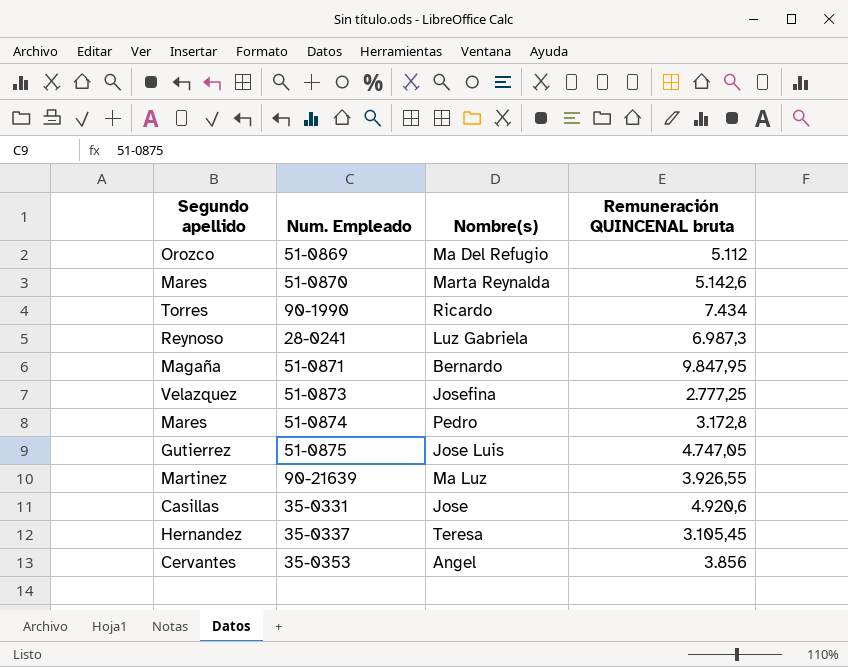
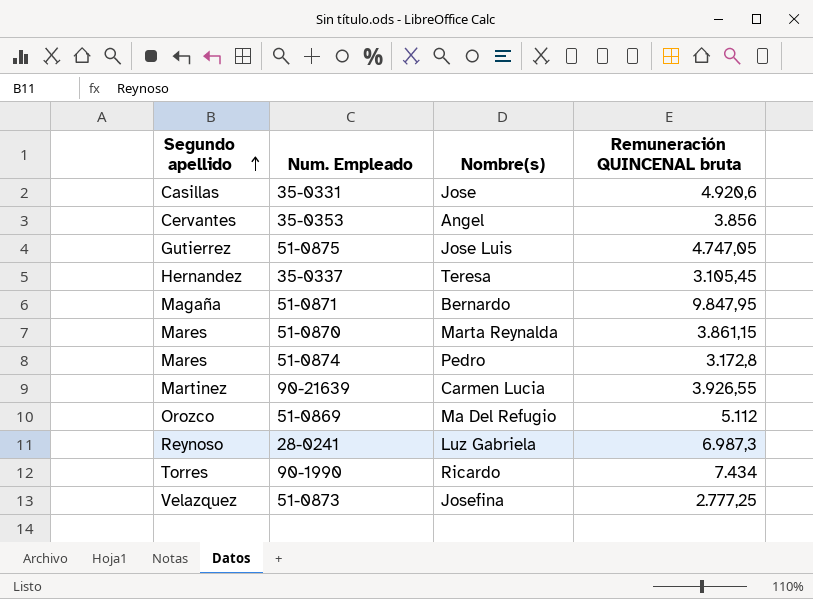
row order: none -> Segundo apellido ascending
51-0870 | Remuneración QUINCENAL bruta: 5.142,6 -> 3.861,15
90-21639 | Nombre(s): Ma Luz -> Carmen Lucia

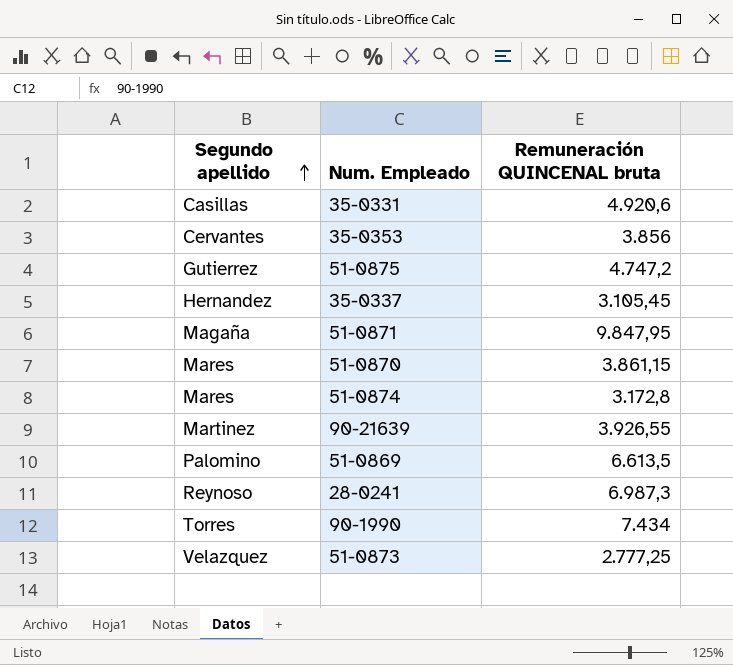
column Nombre(s) | position: 3 -> none
51-0875 | Remuneración QUINCENAL bruta: 4.747,05 -> 4.747,2
51-0869 | Segundo apellido: Orozco -> Palomino
51-0869 | Remuneración QUINCENAL bruta: 5.112 -> 6.613,5

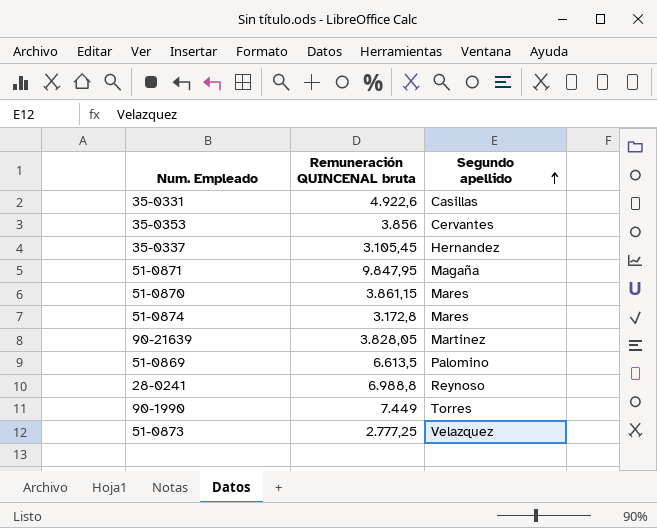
column Segundo apellido | position: 1 -> 3
row 51-0875: Gutierrez | 4.747,2 -> none
35-0331 | Remuneración QUINCENAL bruta: 4.920,6 -> 4.922,6
90-21639 | Remuneración QUINCENAL bruta: 3.926,55 -> 3.828,05
28-0241 | Remuneración QUINCENAL bruta: 6.987,3 -> 6.988,8
90-1990 | Remuneración QUINCENAL bruta: 7.434 -> 7.449

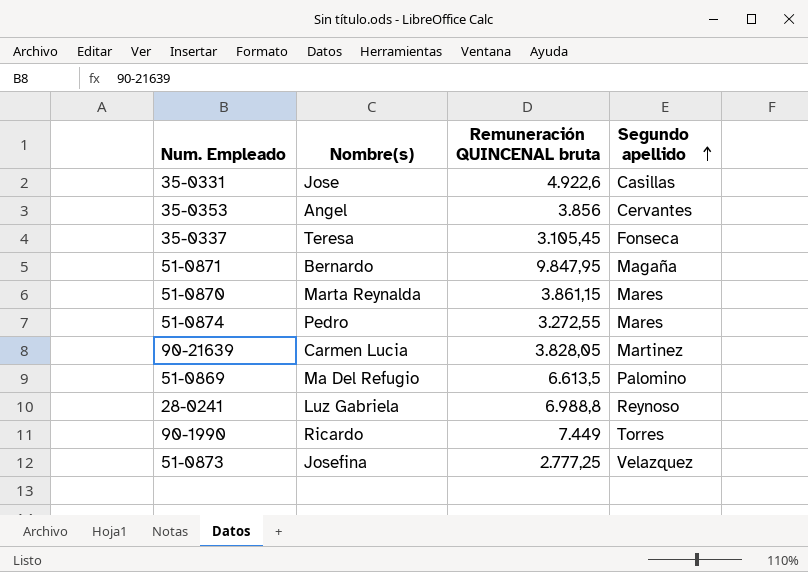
column Nombre(s) | position: none -> 2
35-0337 | Segundo apellido: Hernandez -> Fonseca
51-0874 | Remuneración QUINCENAL bruta: 3.172,8 -> 3.272,55

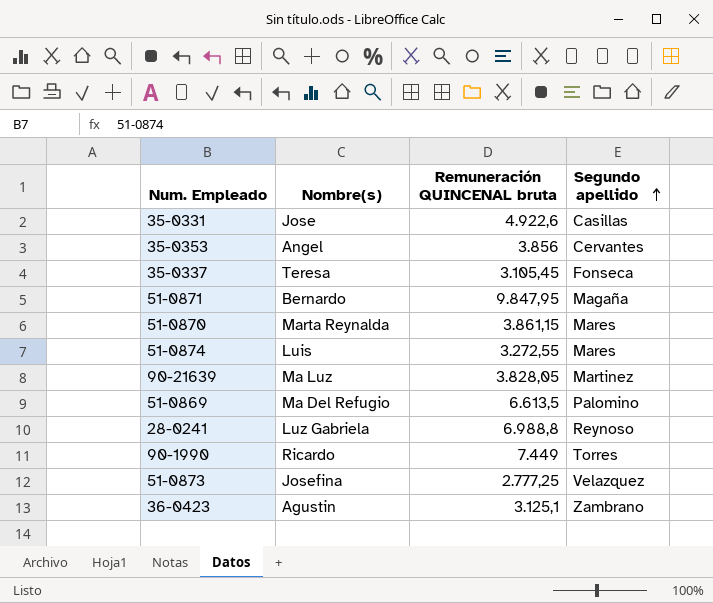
51-0874 | Nombre(s): Pedro -> Luis
90-21639 | Nombre(s): Carmen Lucia -> Ma Luz
row 36-0423: none -> Agustin | 3.125,1 | Zambrano

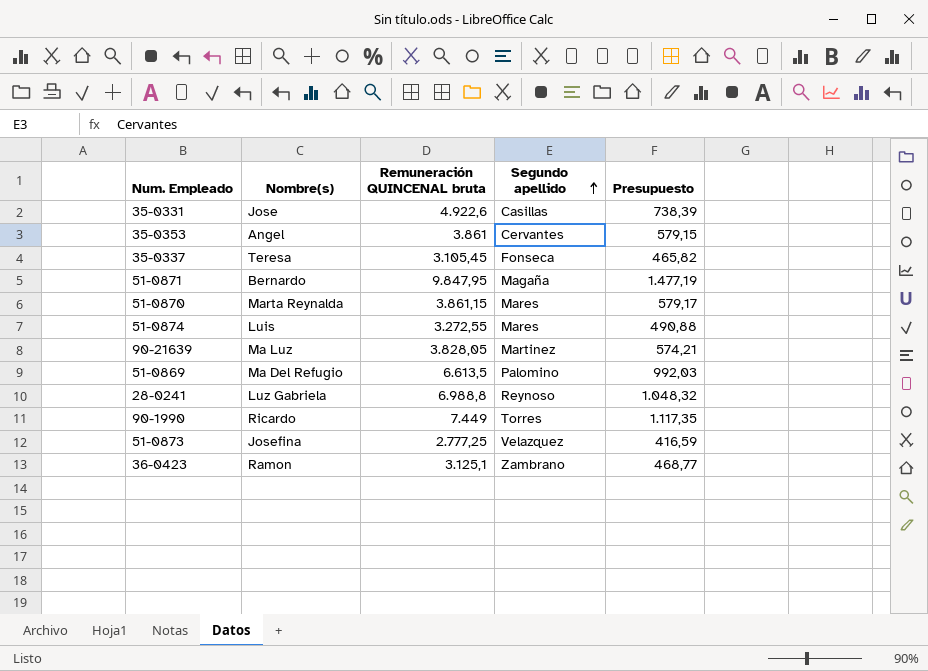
column Presupuesto | formula: none -> [Remuneración QUINCENAL bruta] * 0,15
35-0353 | Remuneración QUINCENAL bruta: 3.856 -> 3.861
36-0423 | Nombre(s): Agustin -> Ramon

